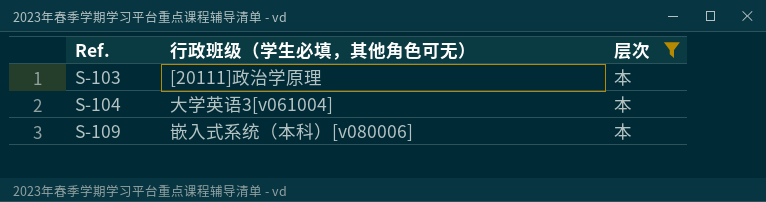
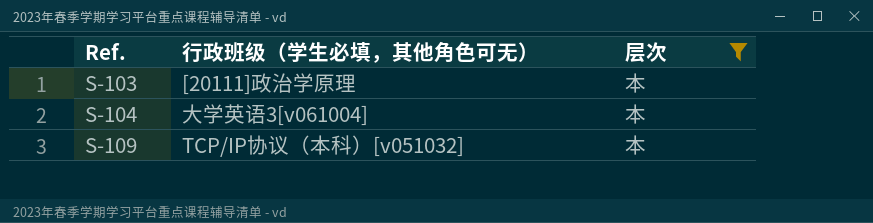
S-109 | 行政班级（学生必填，其他角色可无）: 嵌入式系统（本科）[v080006] -> TCP/IP协议（本科）[v051032]

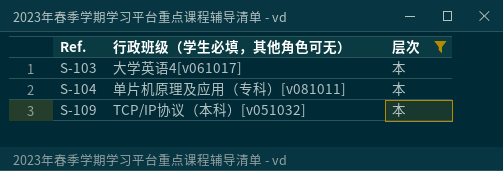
S-103 | 行政班级（学生必填，其他角色可无）: [20111]政治学原理 -> 大学英语4[v061017]
S-104 | 行政班级（学生必填，其他角色可无）: 大学英语3[v061004] -> 单片机原理及应用（专科）[v081011]

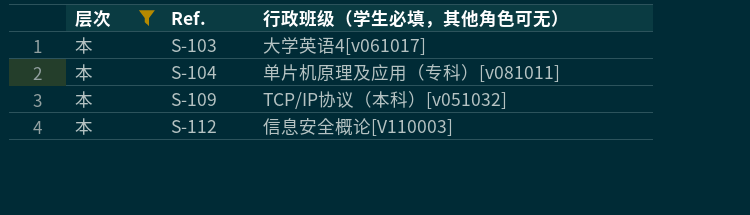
column 层次 | position: 3 -> 1
row S-112: none -> 本 | 信息安全概论[V110003]

